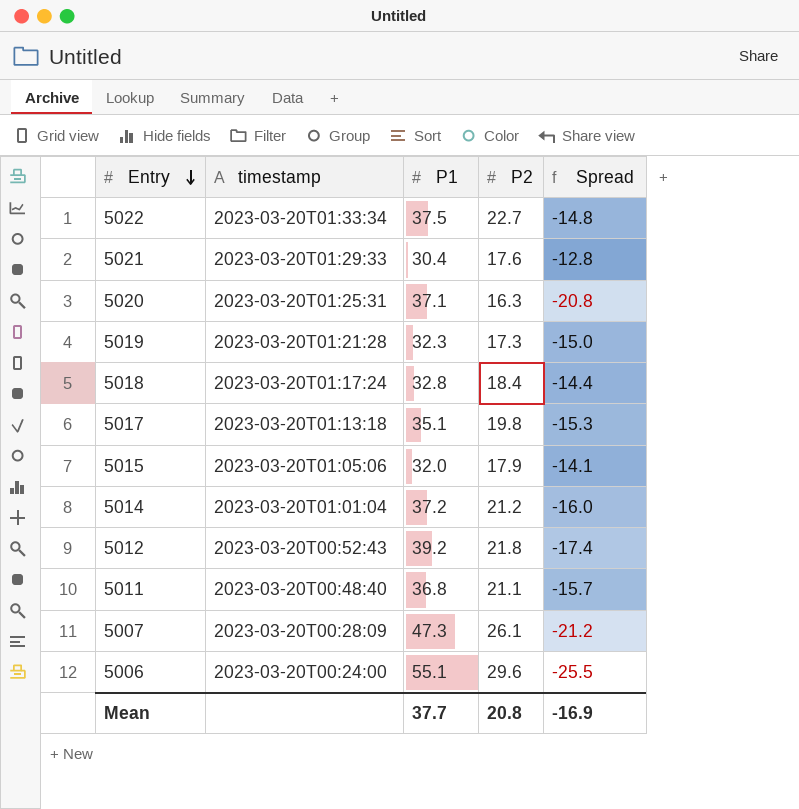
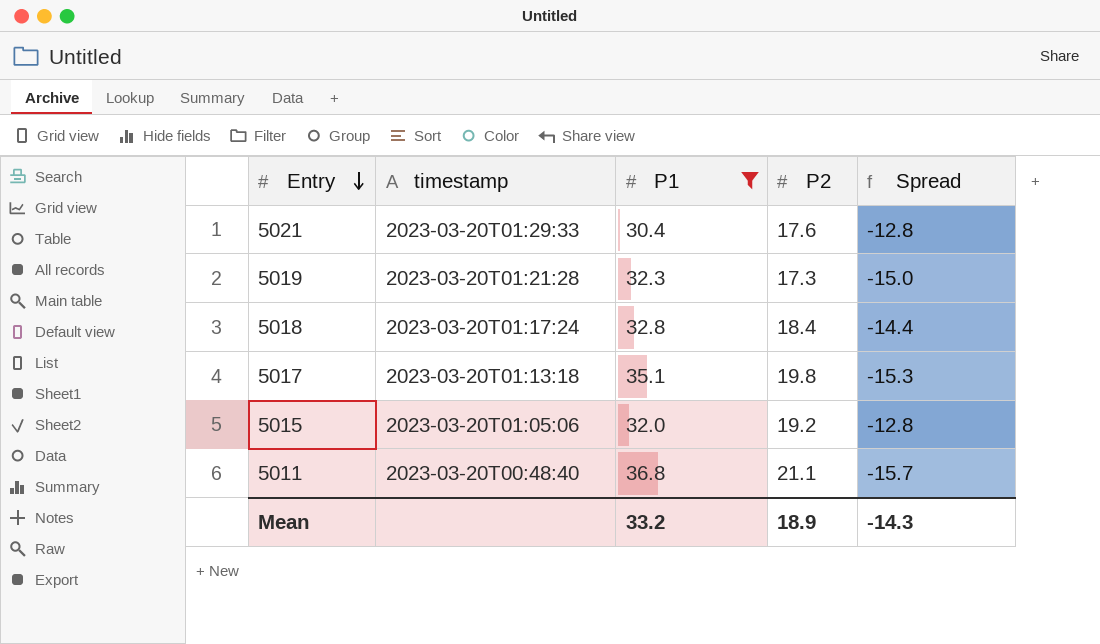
filter: none -> P1 <= 36.8
5015 | P2: 17.9 -> 19.2
5015 | Spread: -14.1 -> -12.8
Mean | P1: 37.7 -> 33.2
Mean | P2: 20.8 -> 18.9
Mean | Spread: -16.9 -> -14.3

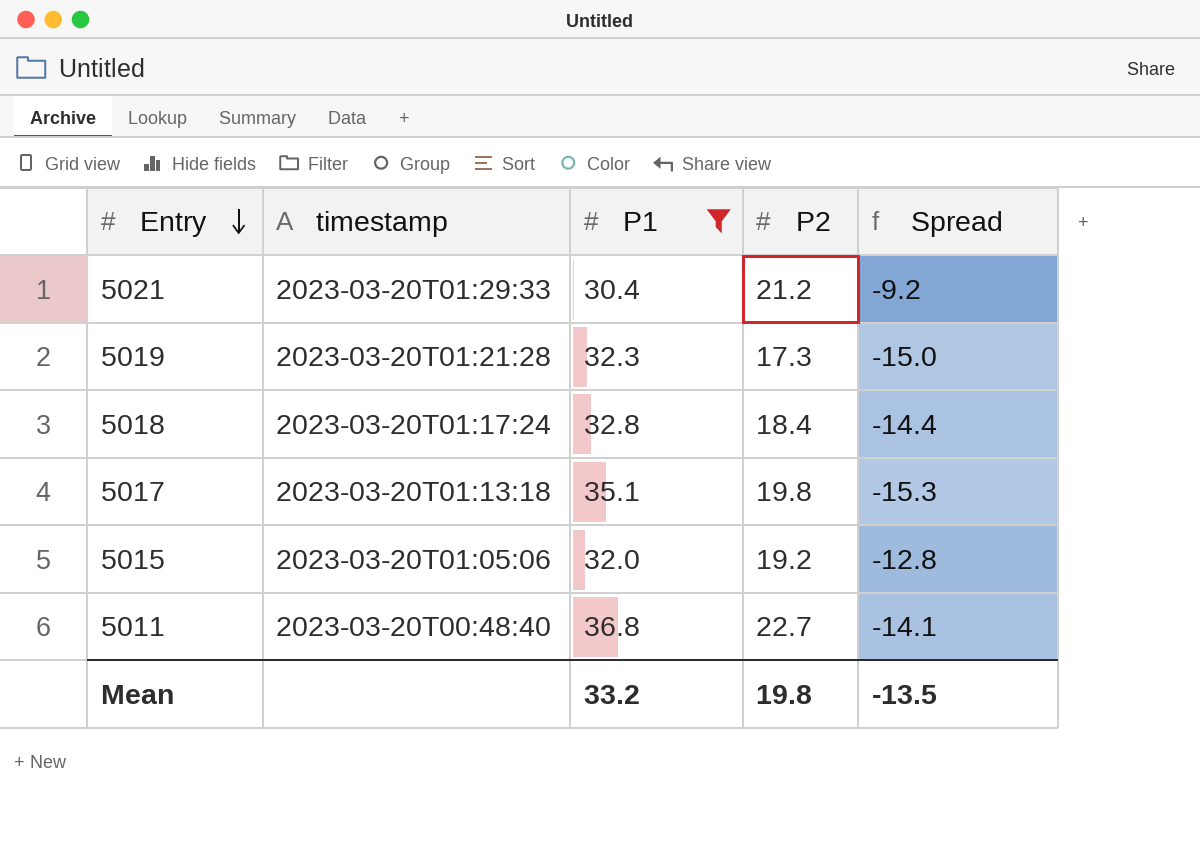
5021 | P2: 17.6 -> 21.2
5021 | Spread: -12.8 -> -9.2
5011 | P2: 21.1 -> 22.7
5011 | Spread: -15.7 -> -14.1
Mean | P2: 18.9 -> 19.8
Mean | Spread: -14.3 -> -13.5

